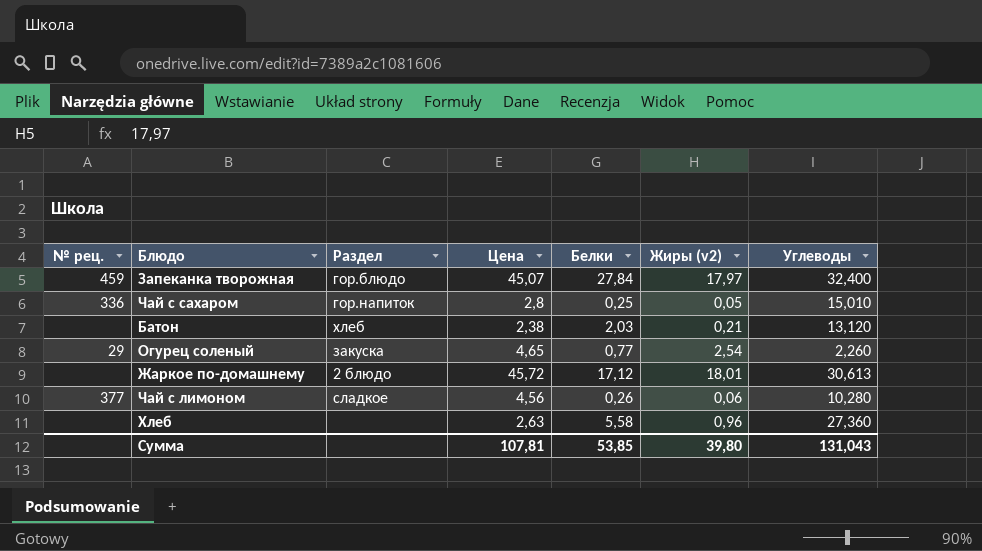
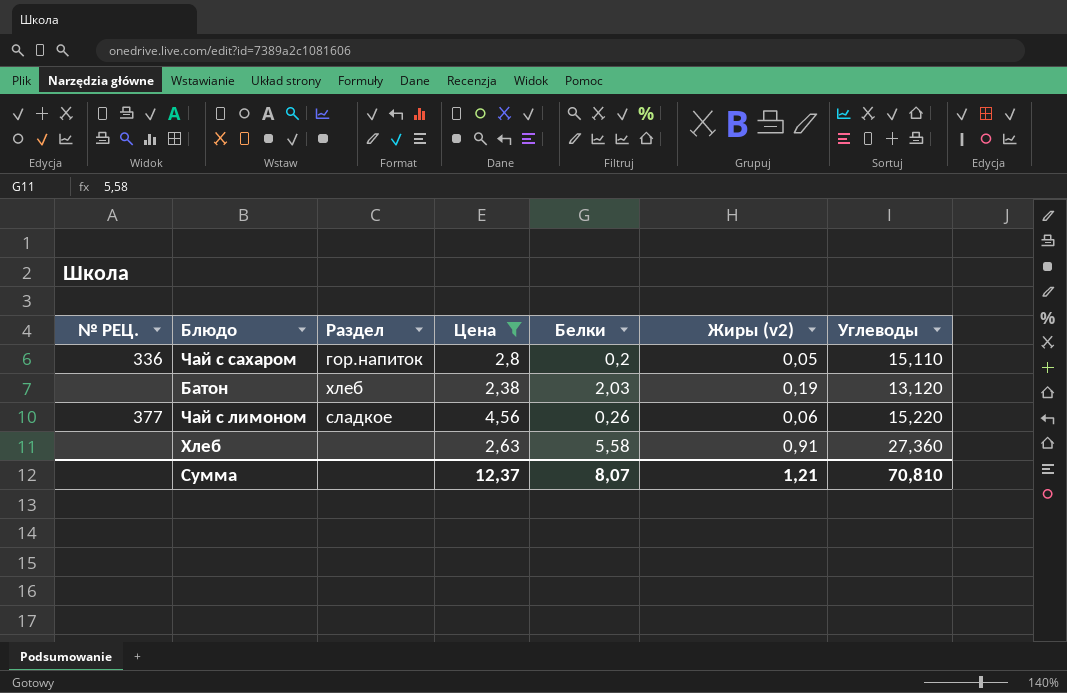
filter: none -> Цена <= 4,56
column name: № рец. -> № РЕЦ.
Чай с сахаром | Белки: 0,25 -> 0,2
Чай с сахаром | Углеводы: 15,010 -> 15,110
Батон | Жиры (v2): 0,21 -> 0,19
Чай с лимоном | Углеводы: 10,280 -> 15,220
Хлеб | Жиры (v2): 0,96 -> 0,91
Сумма | Цена: 107,81 -> 12,37
Сумма | Белки: 53,85 -> 8,07
Сумма | Жиры (v2): 39,80 -> 1,21
Сумма | Углеводы: 131,043 -> 70,810

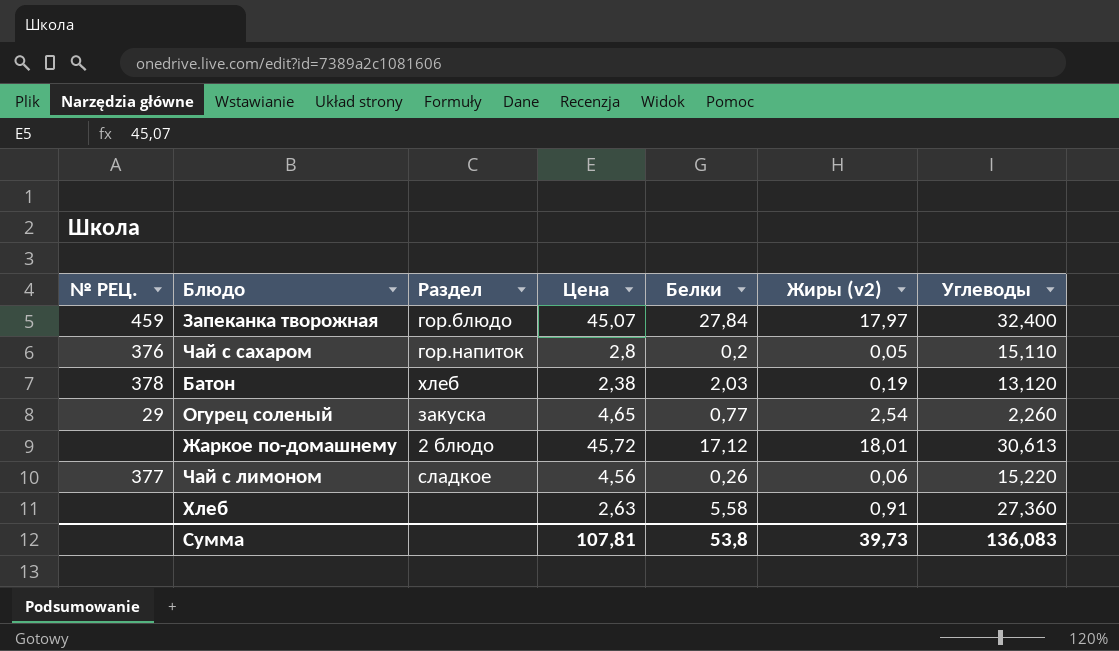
filter: Цена <= 4,56 -> none
Чай с сахаром | № РЕЦ.: 336 -> 376
Батон | № РЕЦ.: none -> 378
Сумма | Цена: 12,37 -> 107,81
Сумма | Белки: 8,07 -> 53,8
Сумма | Жиры (v2): 1,21 -> 39,73
Сумма | Углеводы: 70,810 -> 136,083

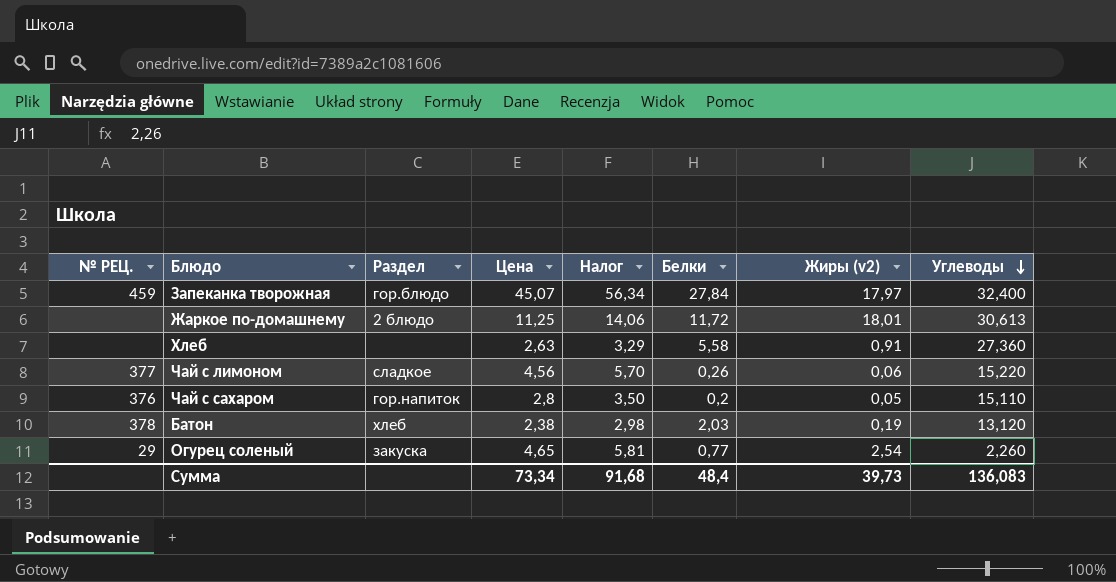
row order: none -> Углеводы descending
column Налог | formula: none -> [Цена] * 1,25
Жаркое по-домашнему | Цена: 45,72 -> 11,25
Жаркое по-домашнему | Белки: 17,12 -> 11,72
Сумма | Цена: 107,81 -> 73,34
Сумма | Белки: 53,8 -> 48,4

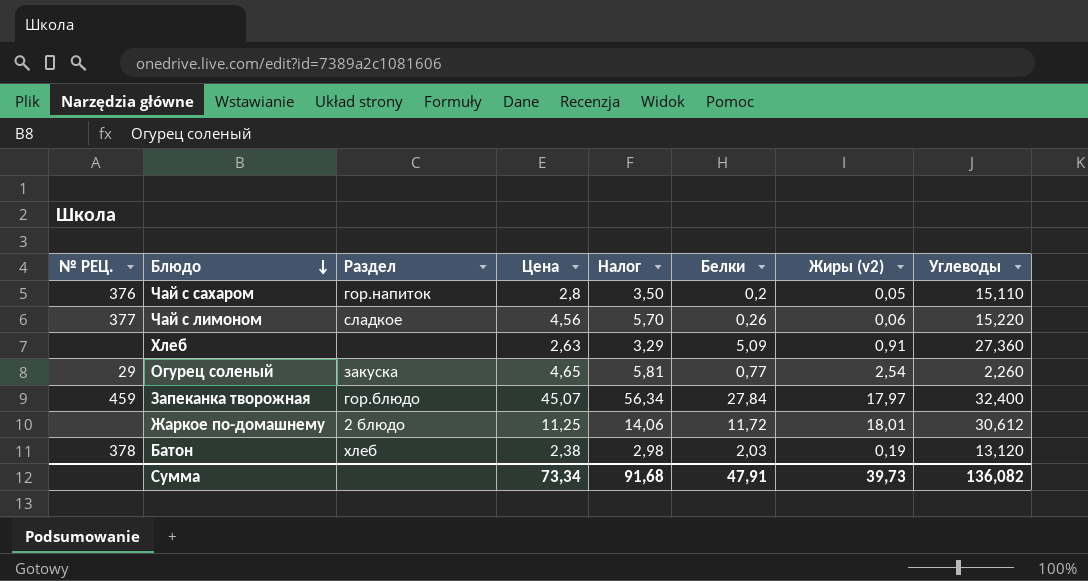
row order: Углеводы descending -> Блюдо descending
Хлеб | Белки: 5,58 -> 5,09
Жаркое по-домашнему | Углеводы: 30,613 -> 30,612
Сумма | Белки: 48,4 -> 47,91
Сумма | Углеводы: 136,083 -> 136,082

